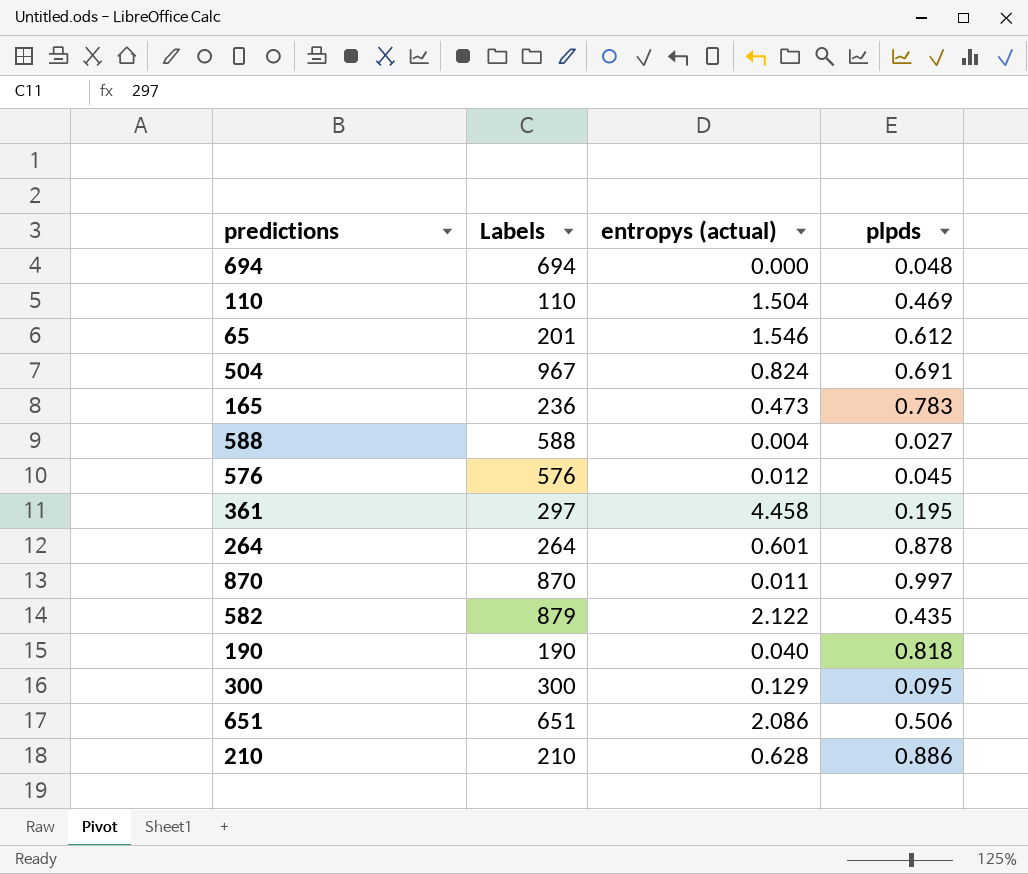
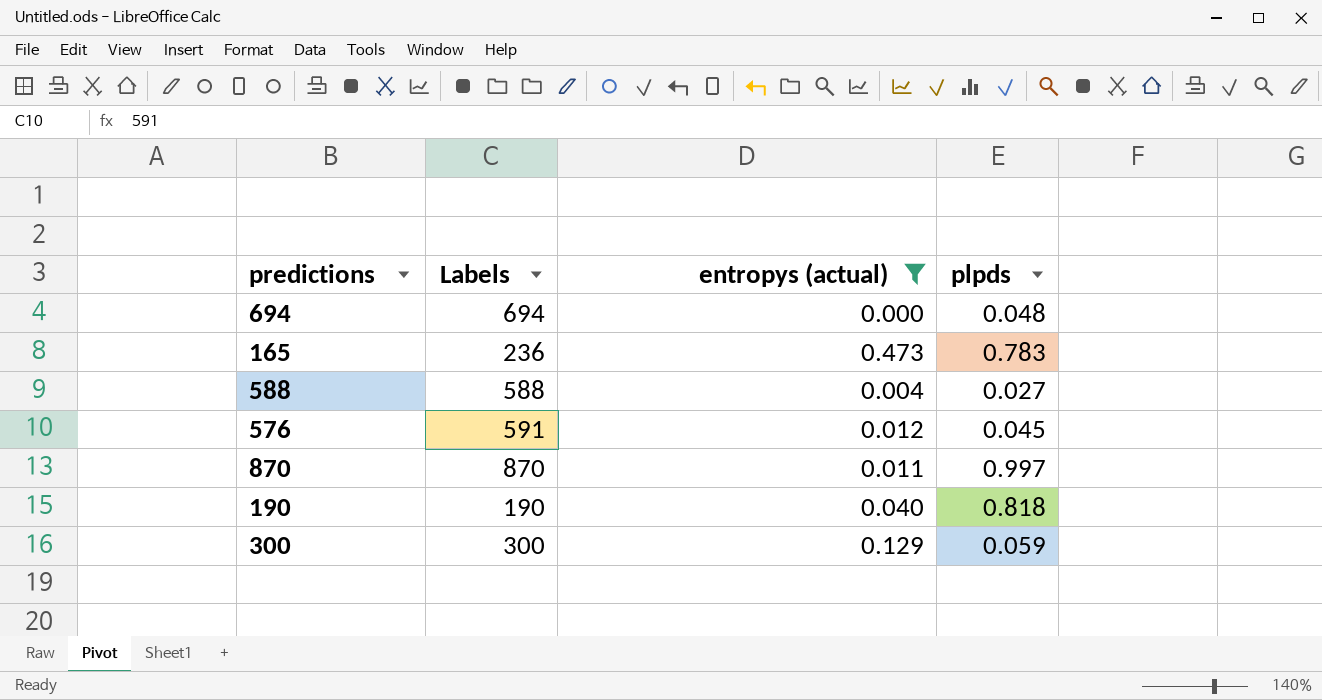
filter: none -> entropys (actual) <= 0.473
576 | Labels: 576 -> 591
300 | plpds: 0.095 -> 0.059

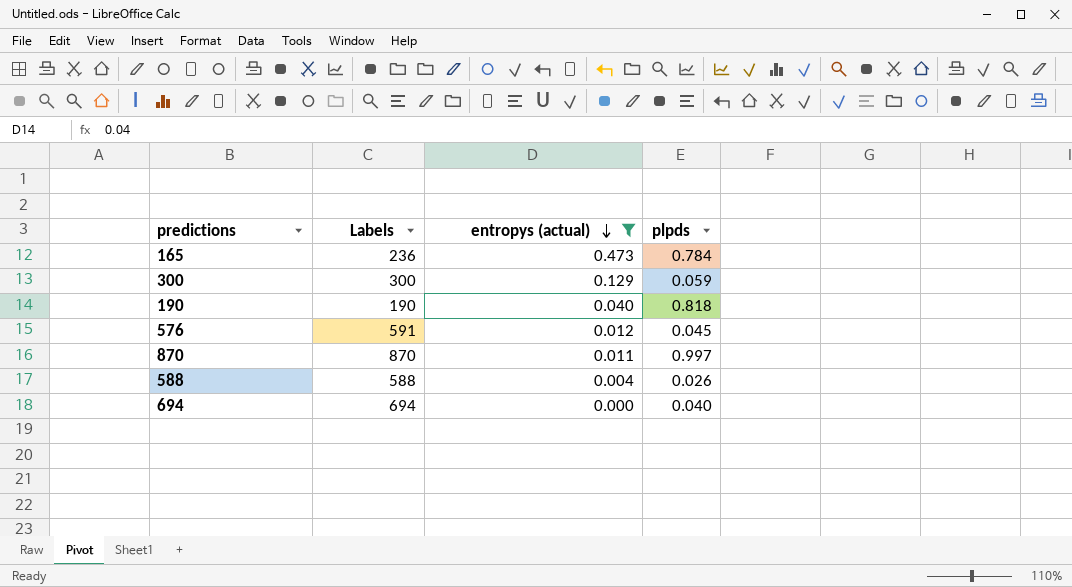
row order: none -> entropys (actual) descending
165 | plpds: 0.783 -> 0.784
588 | plpds: 0.027 -> 0.026
694 | plpds: 0.048 -> 0.040

